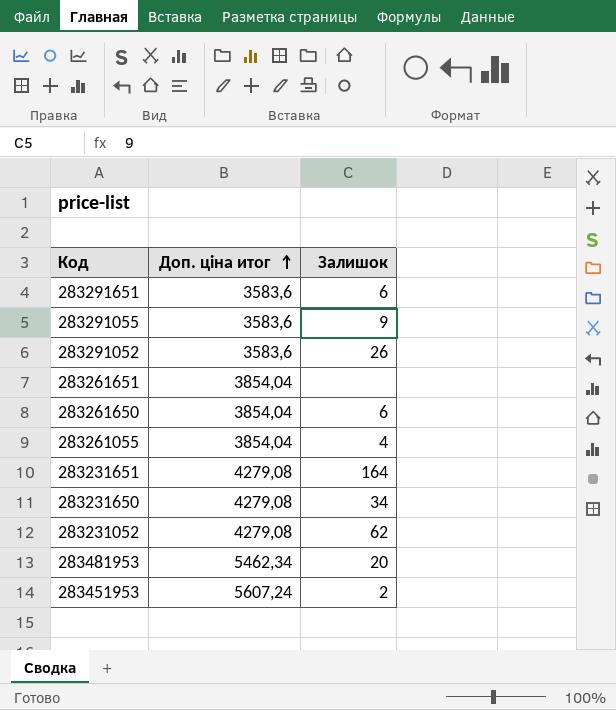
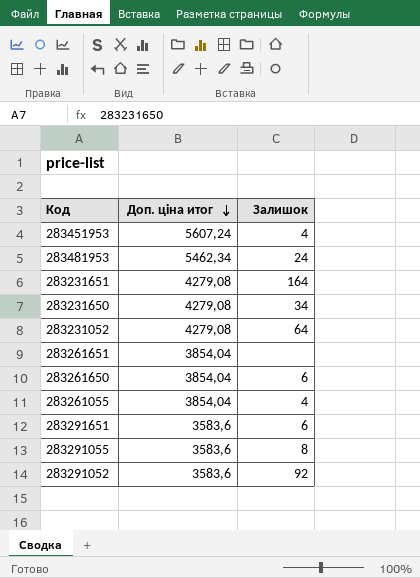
row order: Доп. ціна итог ascending -> Доп. ціна итог descending
283451953 | Залишок: 2 -> 4
283481953 | Залишок: 20 -> 24
283231052 | Залишок: 62 -> 64
283291055 | Залишок: 9 -> 8
283291052 | Залишок: 26 -> 92

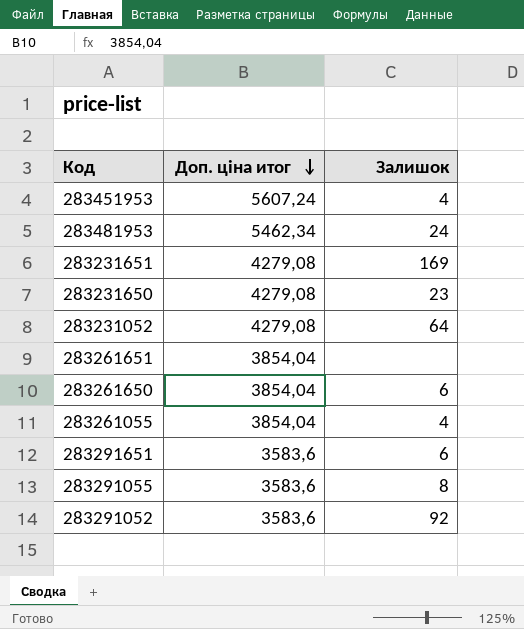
283231651 | Залишок: 164 -> 169
283231650 | Залишок: 34 -> 23

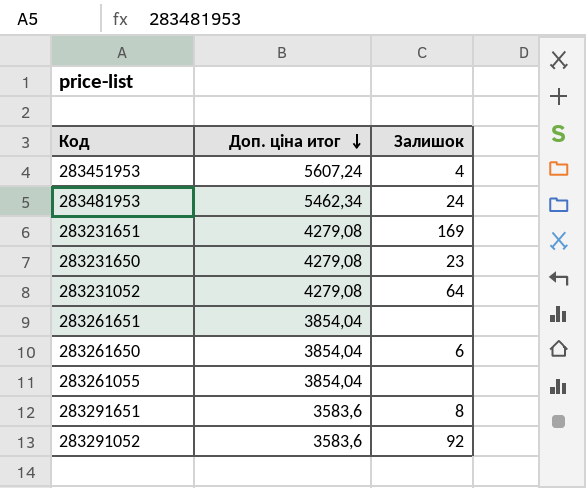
row 283291055: 3583,6 | 8 -> none
283261055 | Залишок: 4 -> none
283291651 | Залишок: 6 -> 8

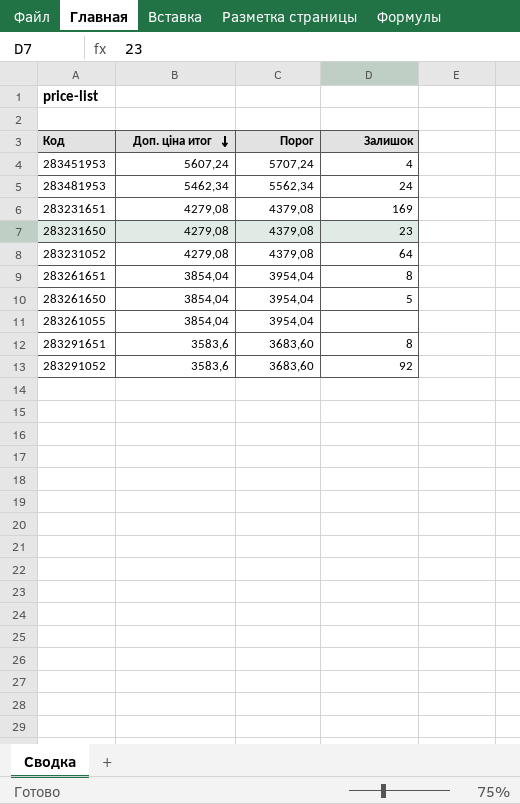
column Порог | formula: none -> [Доп. ціна итог] + 100
283261651 | Залишок: none -> 8
283261650 | Залишок: 6 -> 5

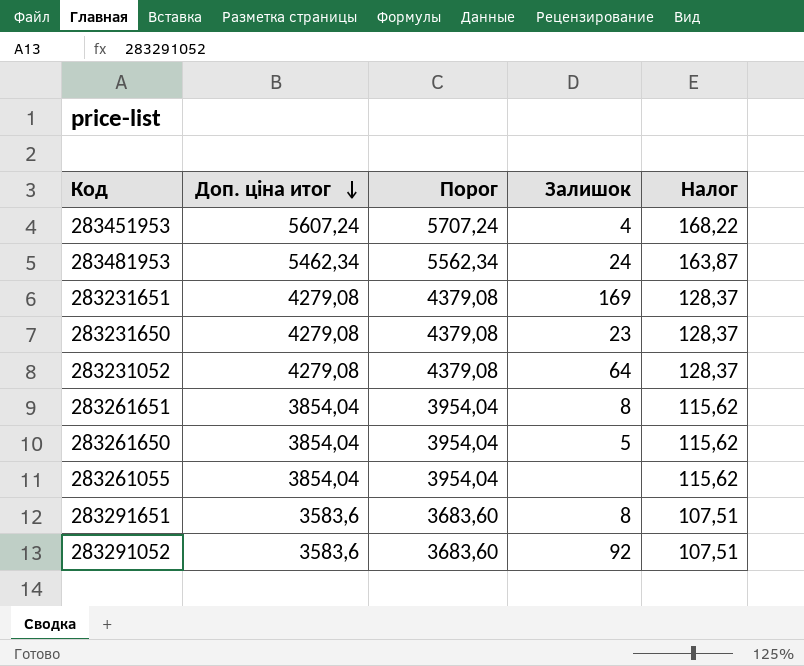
column Налог | formula: none -> [Доп. ціна итог] * 0,03

